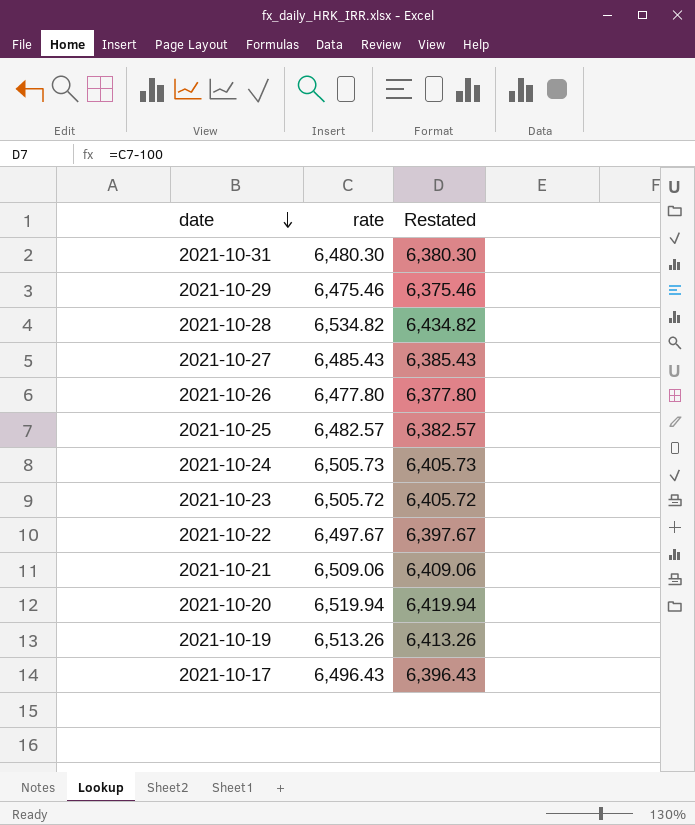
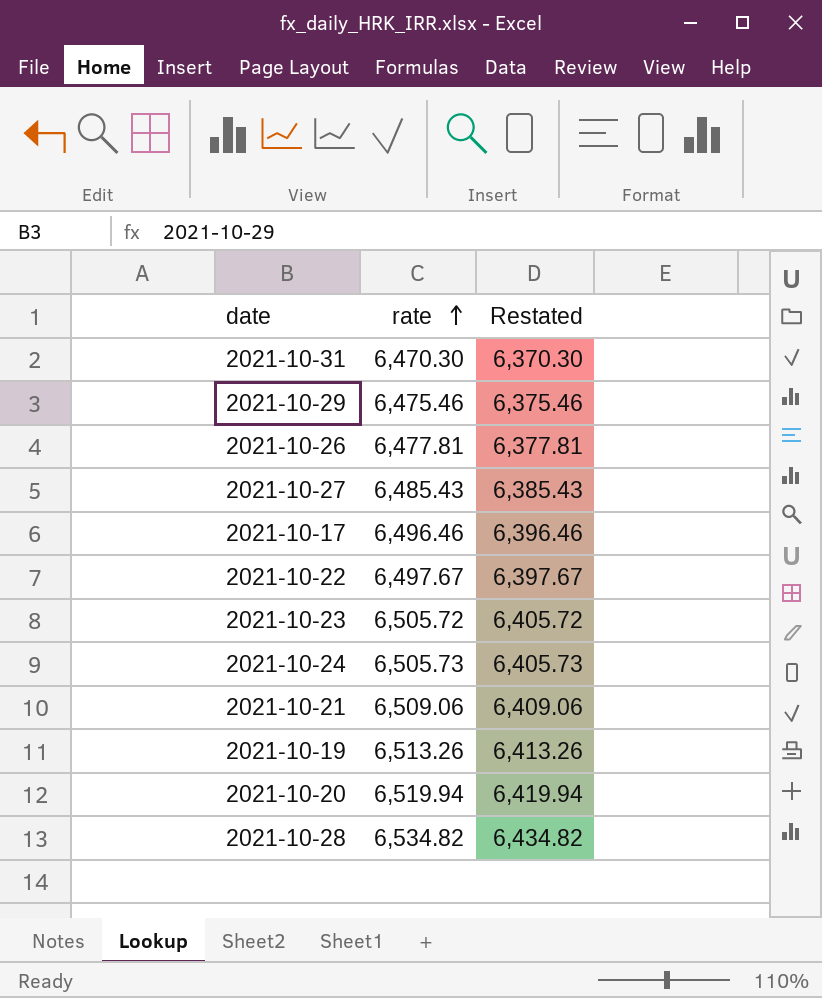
row order: date descending -> rate ascending
row 2021-10-25: 6,482.57 | 6,382.57 -> none
2021-10-31 | rate: 6,480.30 -> 6,470.30
2021-10-31 | Restated: 6,380.30 -> 6,370.30
2021-10-26 | rate: 6,477.80 -> 6,477.81
2021-10-26 | Restated: 6,377.80 -> 6,377.81
2021-10-17 | rate: 6,496.43 -> 6,496.46
2021-10-17 | Restated: 6,396.43 -> 6,396.46

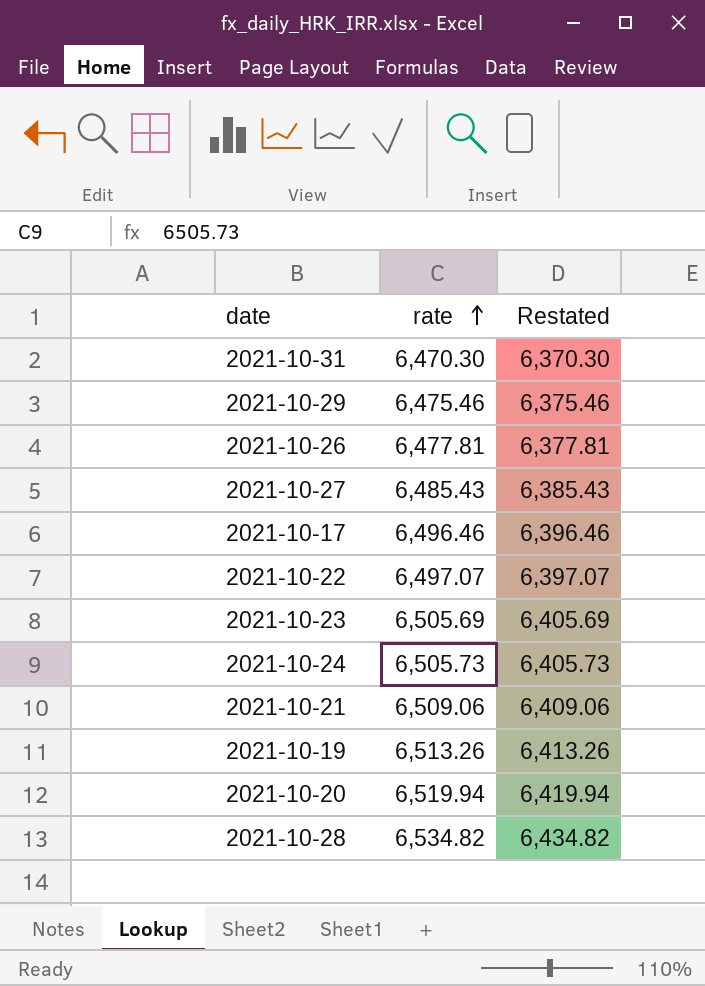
2021-10-22 | rate: 6,497.67 -> 6,497.07
2021-10-22 | Restated: 6,397.67 -> 6,397.07
2021-10-23 | rate: 6,505.72 -> 6,505.69
2021-10-23 | Restated: 6,405.72 -> 6,405.69

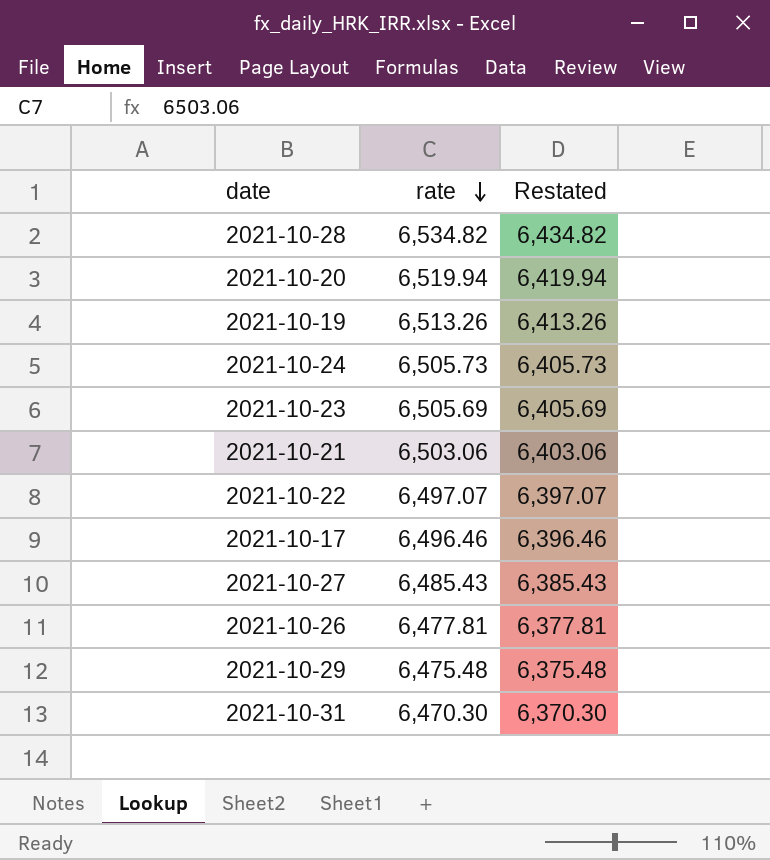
row order: rate ascending -> rate descending
2021-10-21 | rate: 6,509.06 -> 6,503.06
2021-10-21 | Restated: 6,409.06 -> 6,403.06
2021-10-29 | rate: 6,475.46 -> 6,475.48
2021-10-29 | Restated: 6,375.46 -> 6,375.48

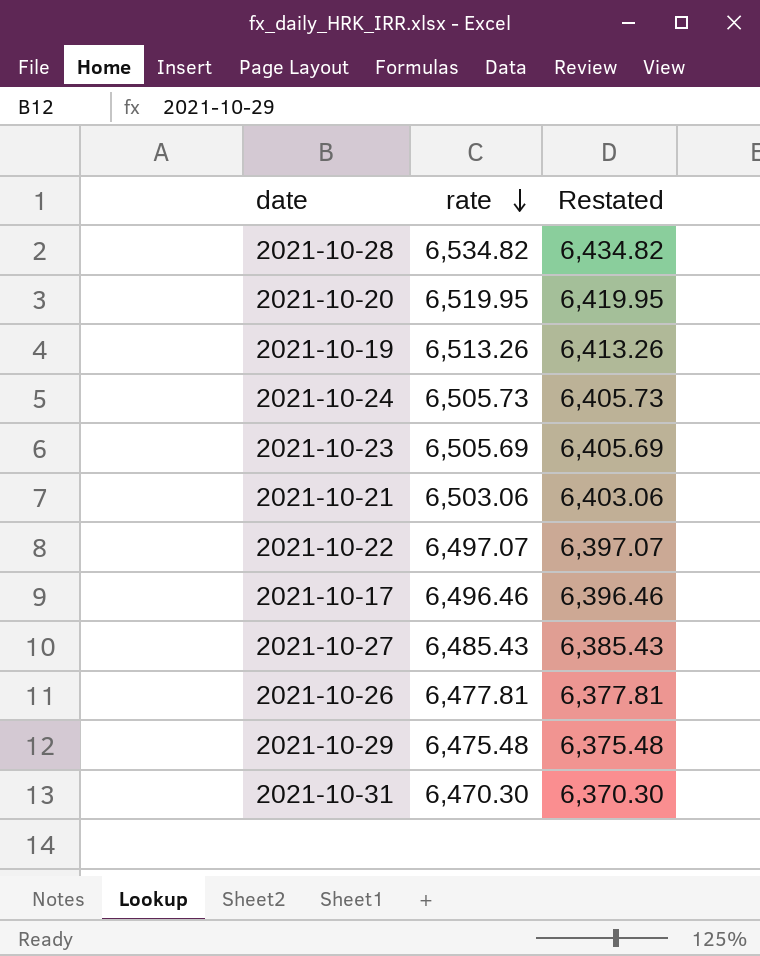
2021-10-20 | rate: 6,519.94 -> 6,519.95
2021-10-20 | Restated: 6,419.94 -> 6,419.95

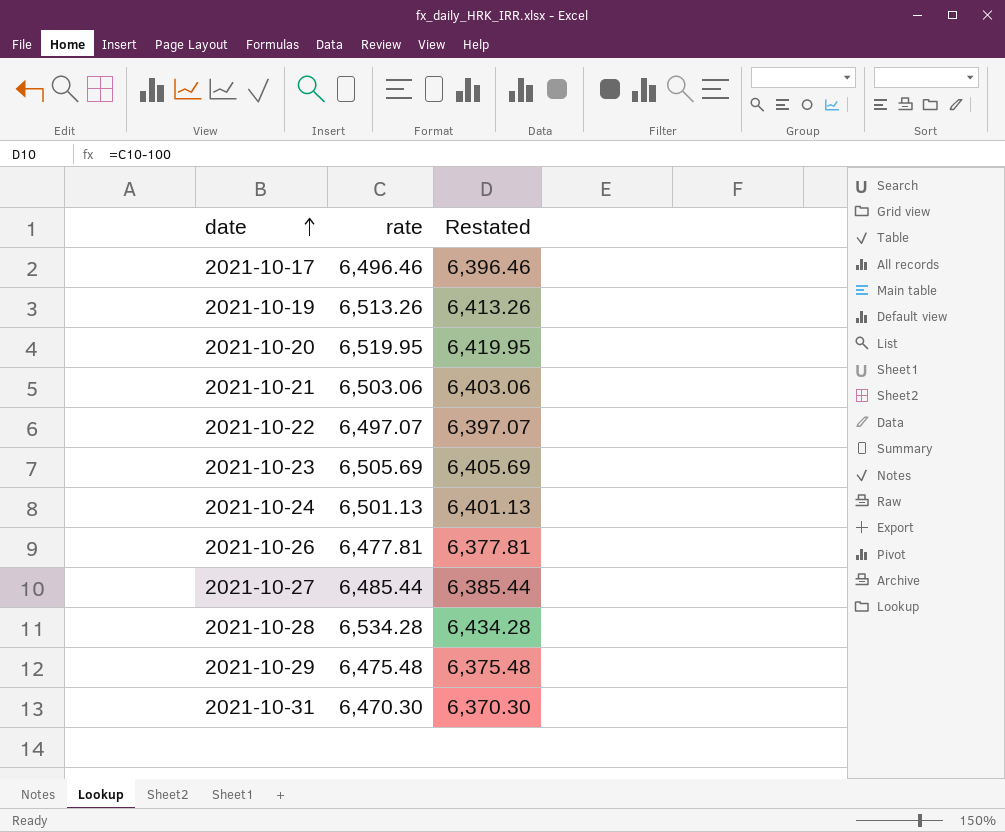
row order: rate descending -> date ascending
2021-10-24 | rate: 6,505.73 -> 6,501.13
2021-10-24 | Restated: 6,405.73 -> 6,401.13
2021-10-27 | rate: 6,485.43 -> 6,485.44
2021-10-27 | Restated: 6,385.43 -> 6,385.44
2021-10-28 | rate: 6,534.82 -> 6,534.28
2021-10-28 | Restated: 6,434.82 -> 6,434.28

